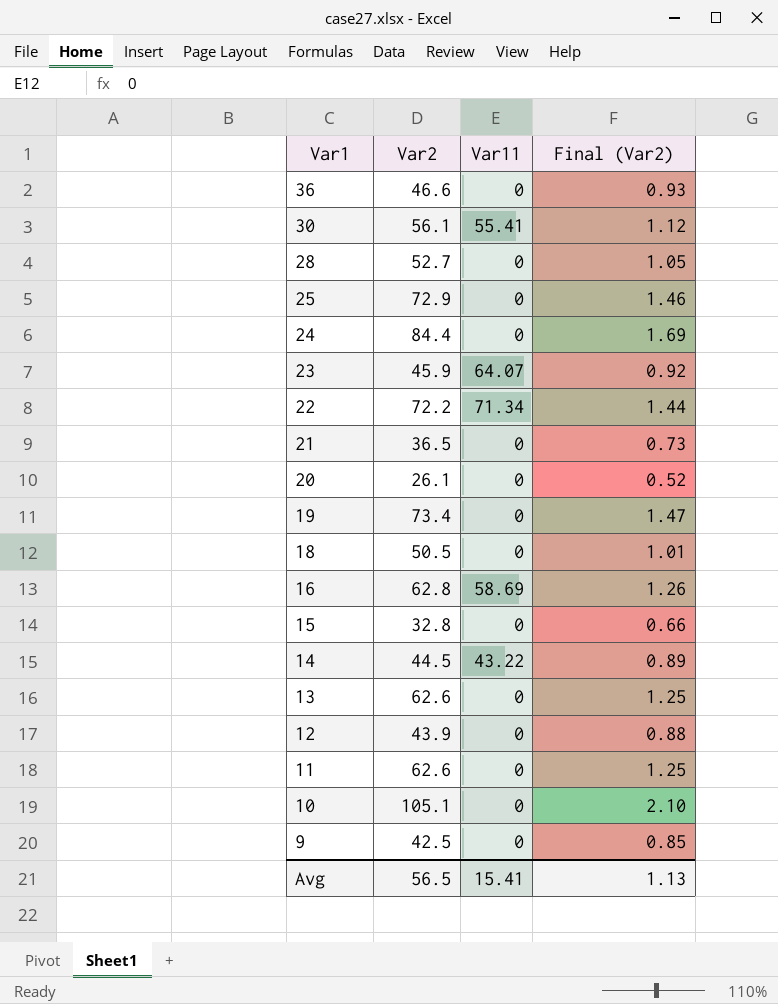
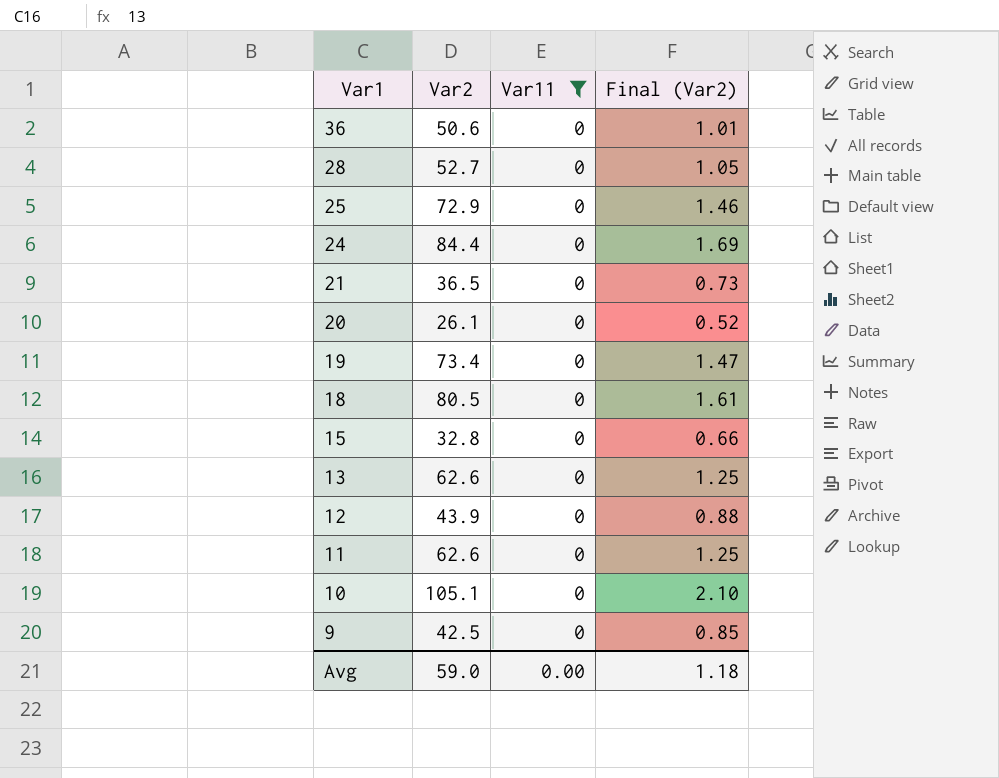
filter: none -> Var11 = 0
36 | Var2: 46.6 -> 50.6
36 | Final (Var2): 0.93 -> 1.01
18 | Var2: 50.5 -> 80.5
18 | Final (Var2): 1.01 -> 1.61
Avg | Var2: 56.5 -> 59.0
Avg | Var11: 15.41 -> 0.00
Avg | Final (Var2): 1.13 -> 1.18

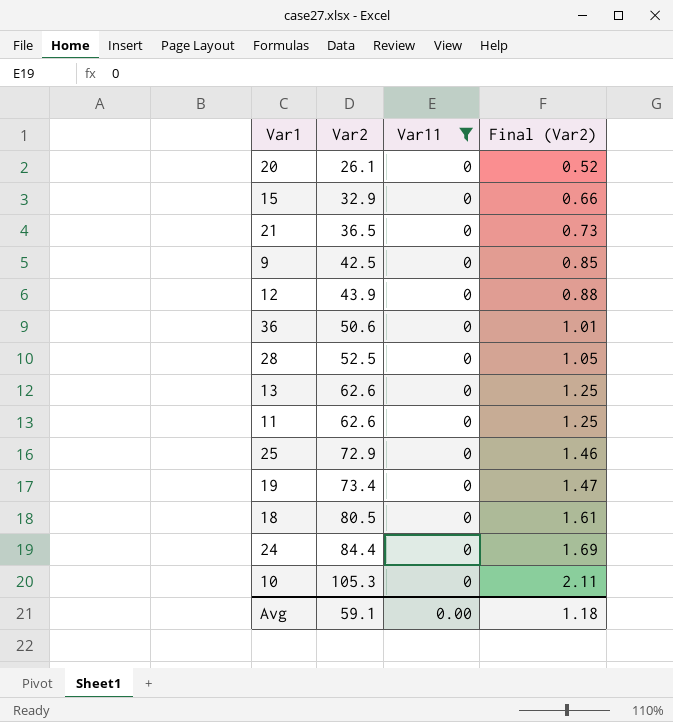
row order: Var1 descending -> Var2 ascending
15 | Var2: 32.8 -> 32.9
28 | Var2: 52.7 -> 52.5
10 | Var2: 105.1 -> 105.3
10 | Final (Var2): 2.10 -> 2.11
Avg | Var2: 59.0 -> 59.1

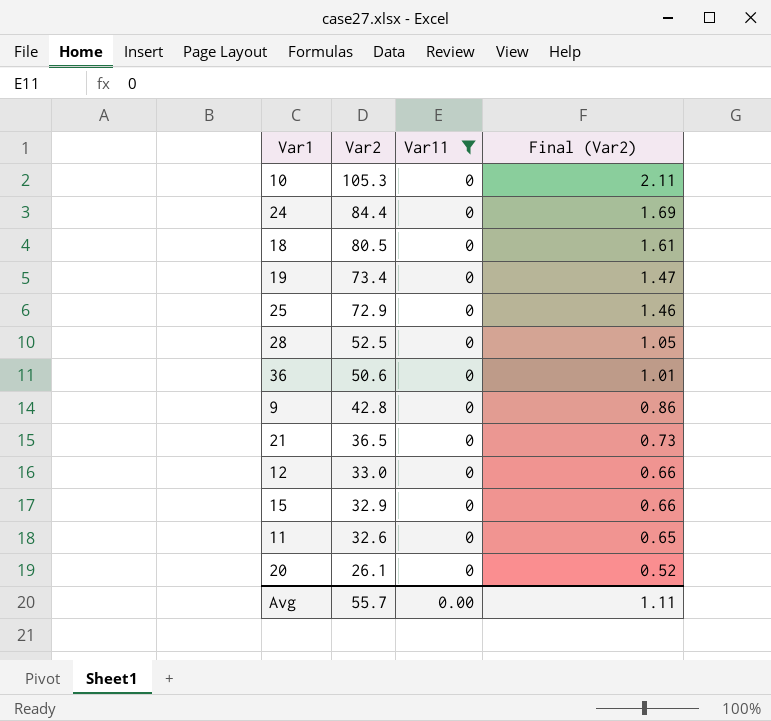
row order: Var2 ascending -> Var2 descending
row 13: 62.6 | 0 | 1.25 -> none
9 | Var2: 42.5 -> 42.8
9 | Final (Var2): 0.85 -> 0.86
12 | Var2: 43.9 -> 33.0
12 | Final (Var2): 0.88 -> 0.66
11 | Var2: 62.6 -> 32.6
11 | Final (Var2): 1.25 -> 0.65
Avg | Var2: 59.1 -> 55.7
Avg | Final (Var2): 1.18 -> 1.11

